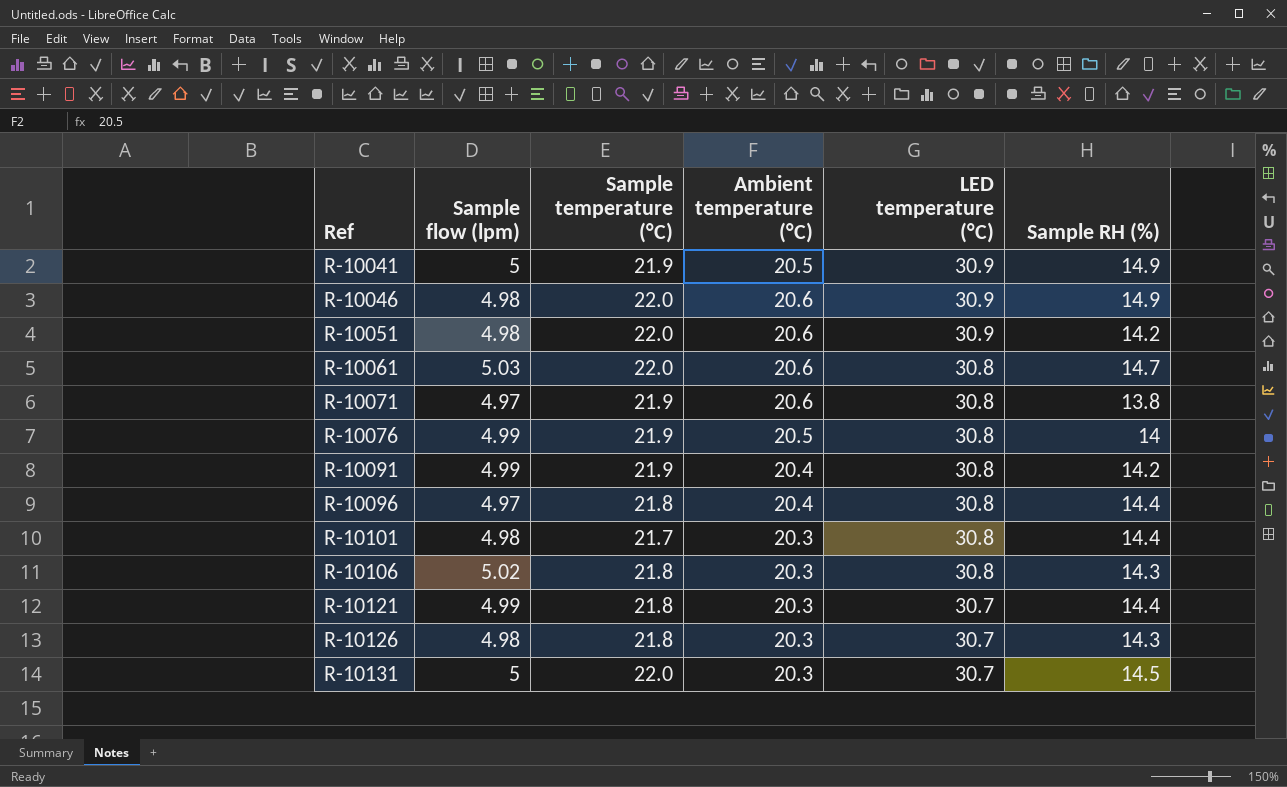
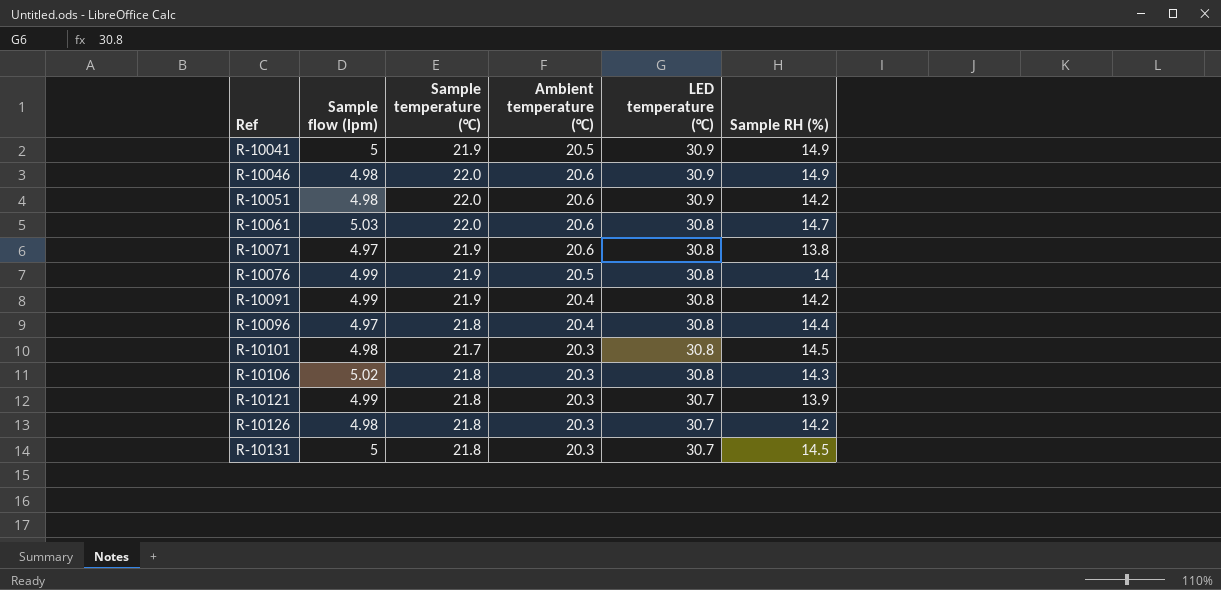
R-10101 | Sample RH (%): 14.4 -> 14.5
R-10121 | Sample RH (%): 14.4 -> 13.9
R-10126 | Sample RH (%): 14.3 -> 14.2
R-10131 | Sample temperature (°C): 22.0 -> 21.8

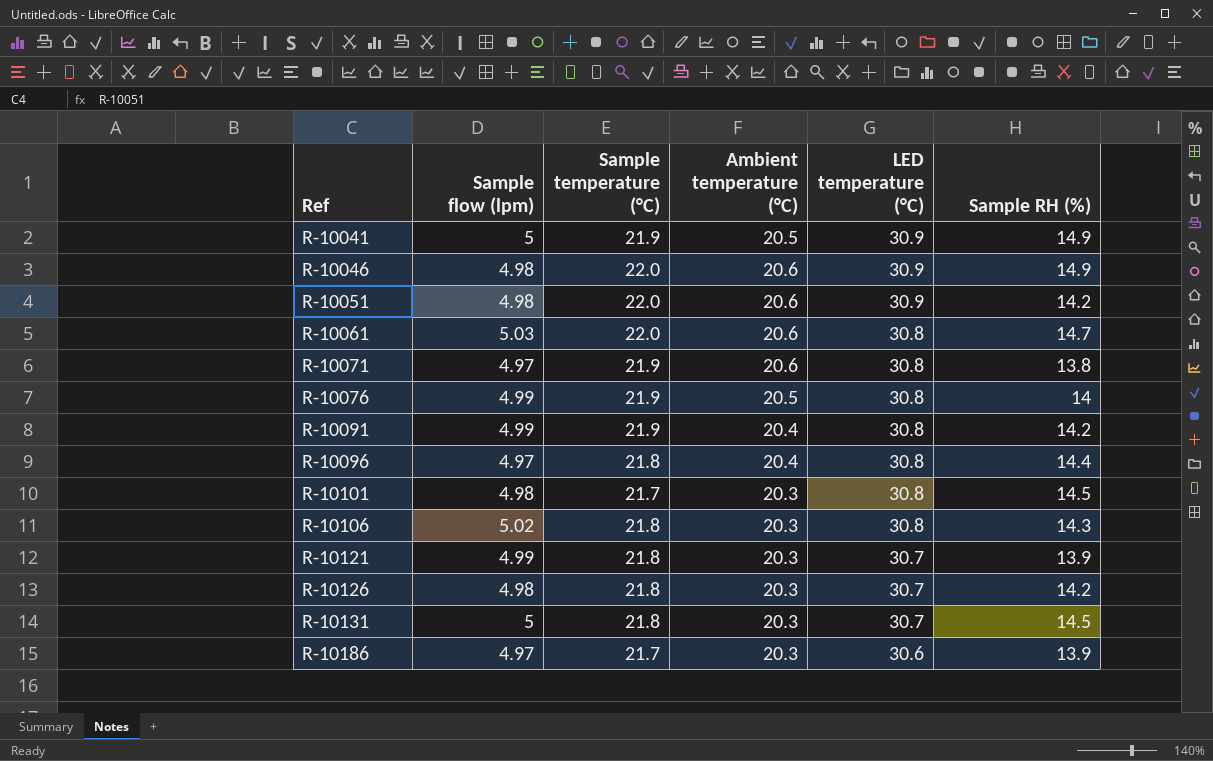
row R-10186: none -> 4.97 | 21.7 | 20.3 | 30.6 | 13.9

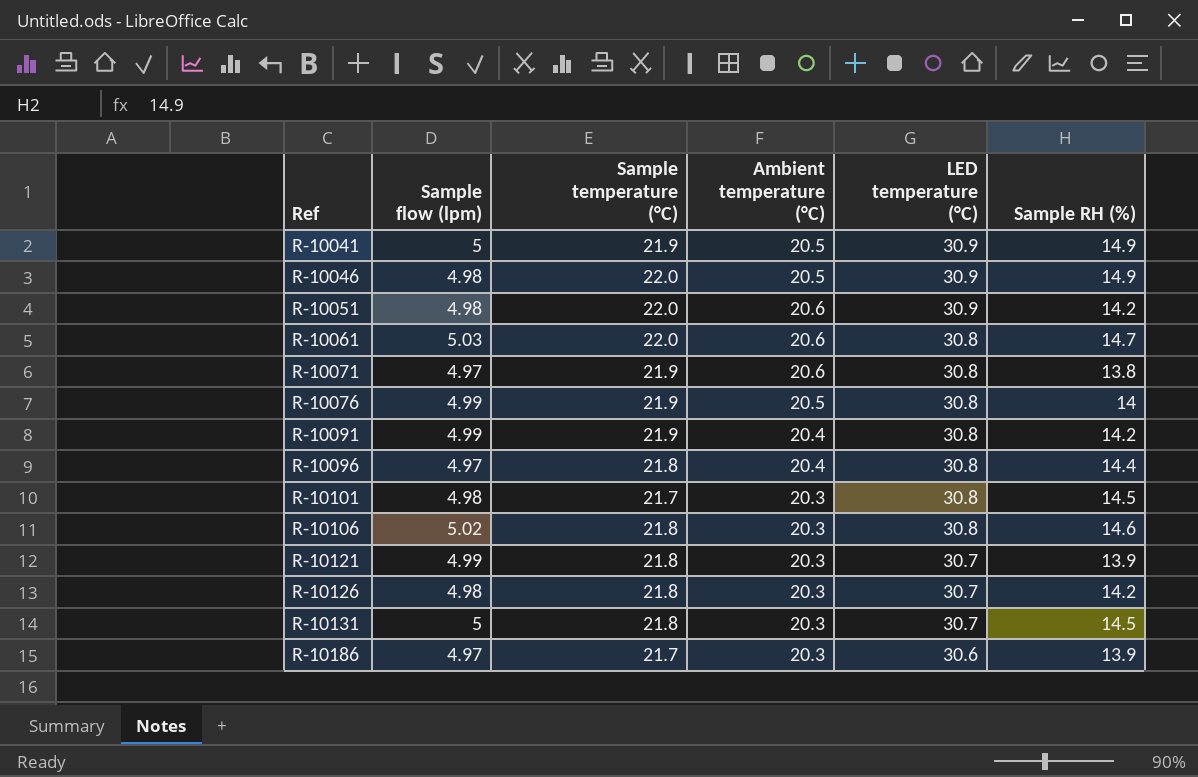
R-10046 | Ambient temperature (°C): 20.6 -> 20.5
R-10106 | Sample RH (%): 14.3 -> 14.6

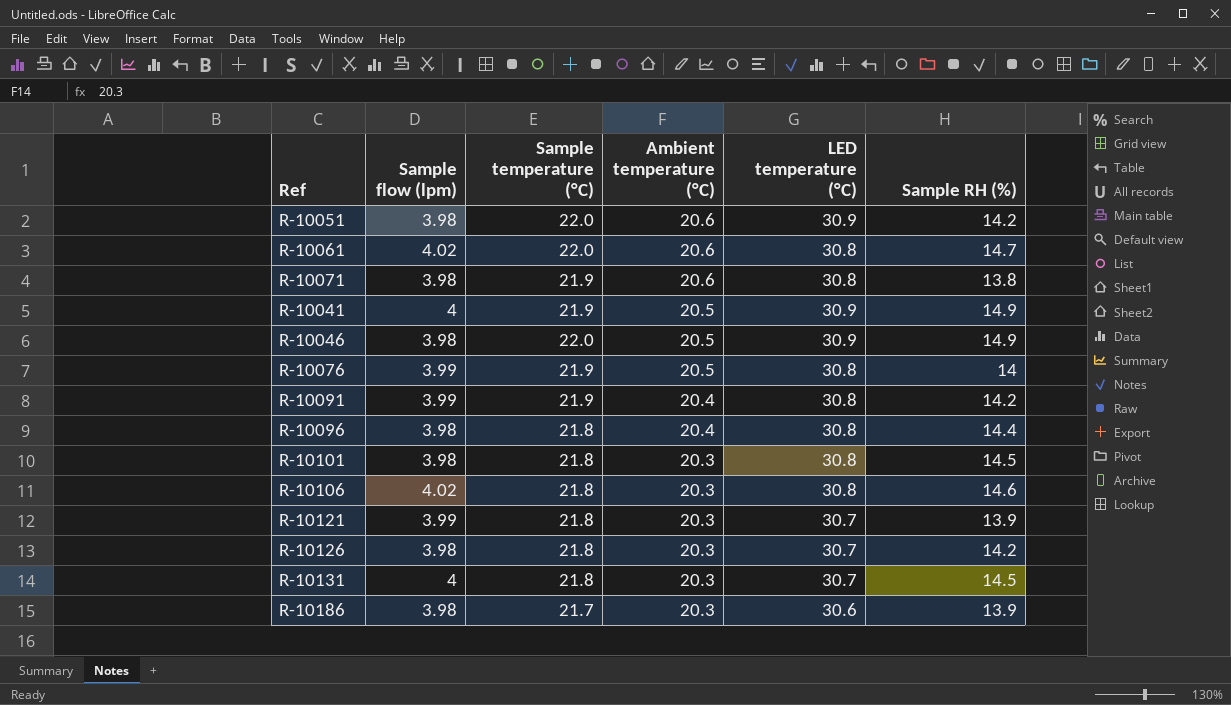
row order: Ref ascending -> Ambient temperature (°C) descending
R-10051 | Sample flow (lpm): 4.98 -> 3.98
R-10061 | Sample flow (lpm): 5.03 -> 4.02
R-10071 | Sample flow (lpm): 4.97 -> 3.98
R-10041 | Sample flow (lpm): 5 -> 4
R-10046 | Sample flow (lpm): 4.98 -> 3.98
R-10076 | Sample flow (lpm): 4.99 -> 3.99
R-10091 | Sample flow (lpm): 4.99 -> 3.99
R-10096 | Sample flow (lpm): 4.97 -> 3.98
R-10101 | Sample flow (lpm): 4.98 -> 3.98
R-10101 | Sample temperature (°C): 21.7 -> 21.8
R-10106 | Sample flow (lpm): 5.02 -> 4.02
R-10121 | Sample flow (lpm): 4.99 -> 3.99
R-10126 | Sample flow (lpm): 4.98 -> 3.98
R-10131 | Sample flow (lpm): 5 -> 4
R-10186 | Sample flow (lpm): 4.97 -> 3.98

